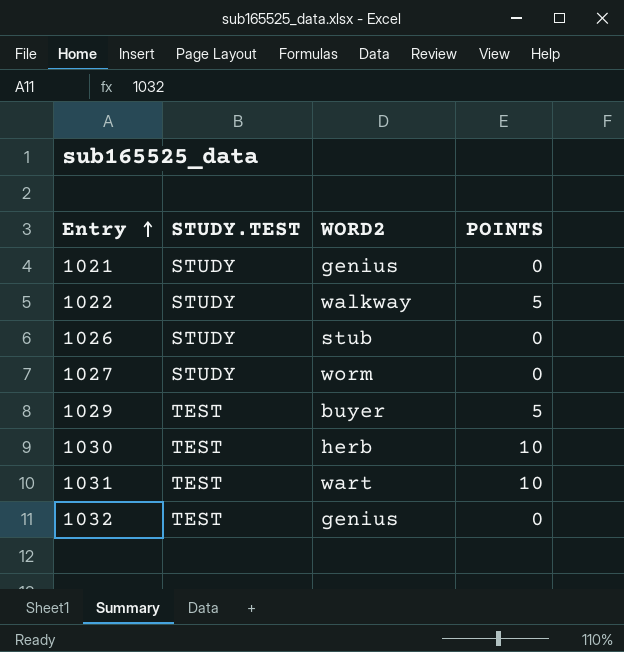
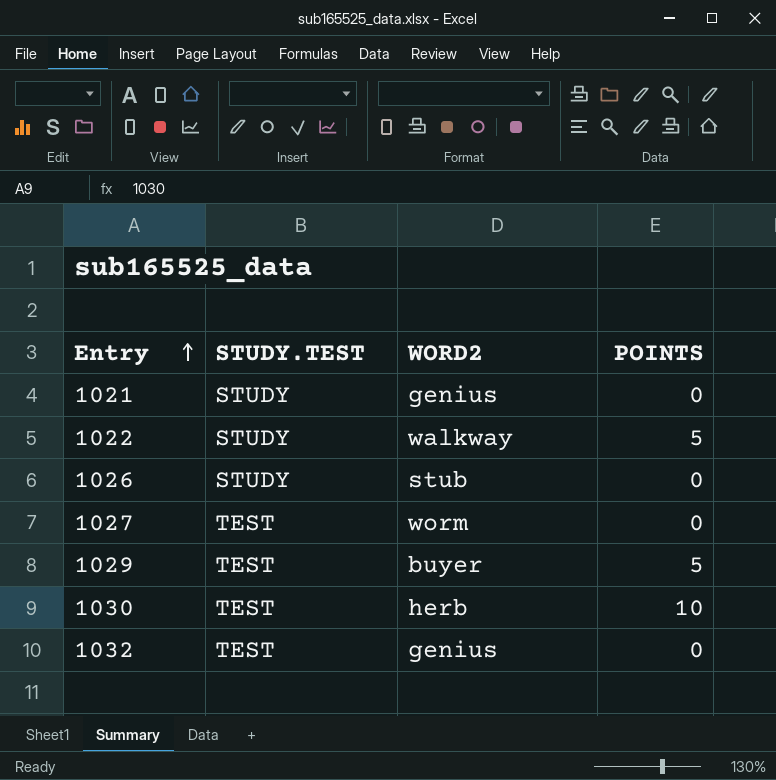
row 1031: TEST | wart | 10 -> none
1027 | STUDY.TEST: STUDY -> TEST

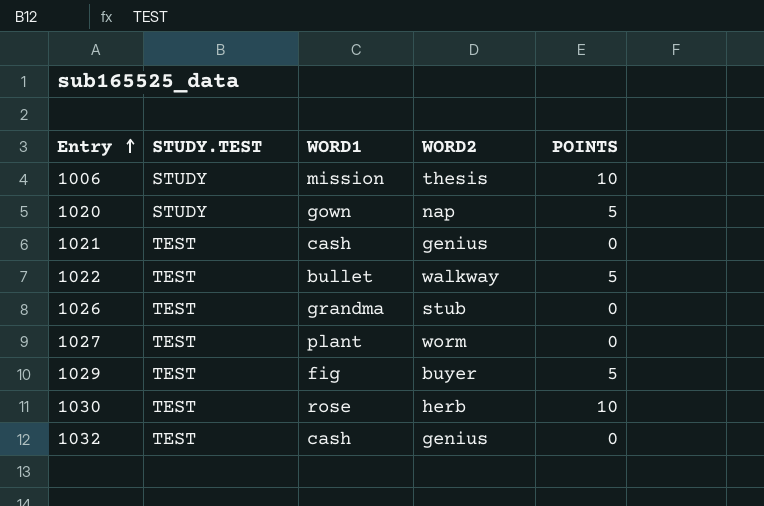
column WORD1 | position: none -> 3
row 1006: none -> STUDY | mission | thesis | 10
row 1020: none -> STUDY | gown | nap | 5
1021 | STUDY.TEST: STUDY -> TEST
1022 | STUDY.TEST: STUDY -> TEST
1026 | STUDY.TEST: STUDY -> TEST

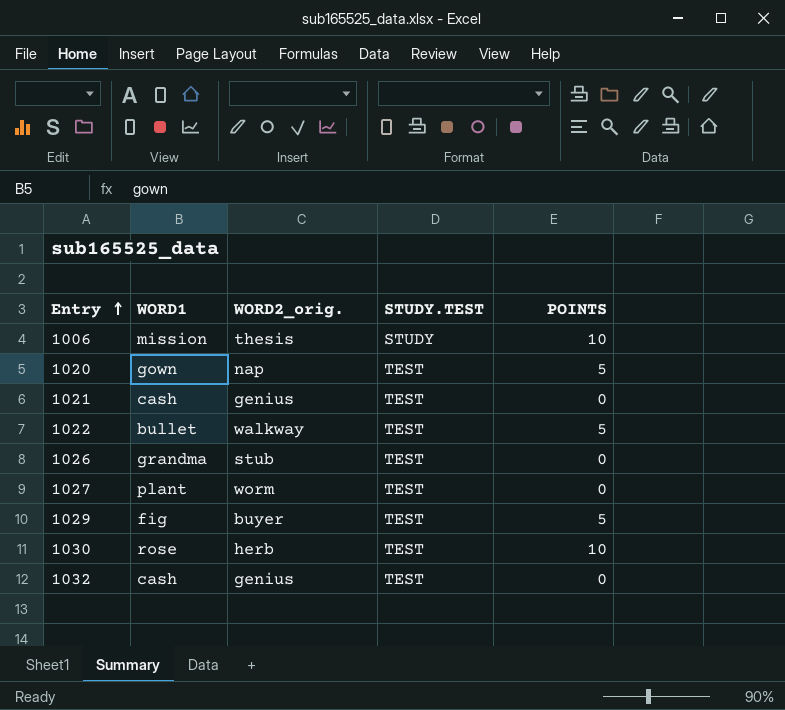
column name: WORD2 -> WORD2_orig.
column STUDY.TEST | position: 2 -> 4
1020 | STUDY.TEST: STUDY -> TEST

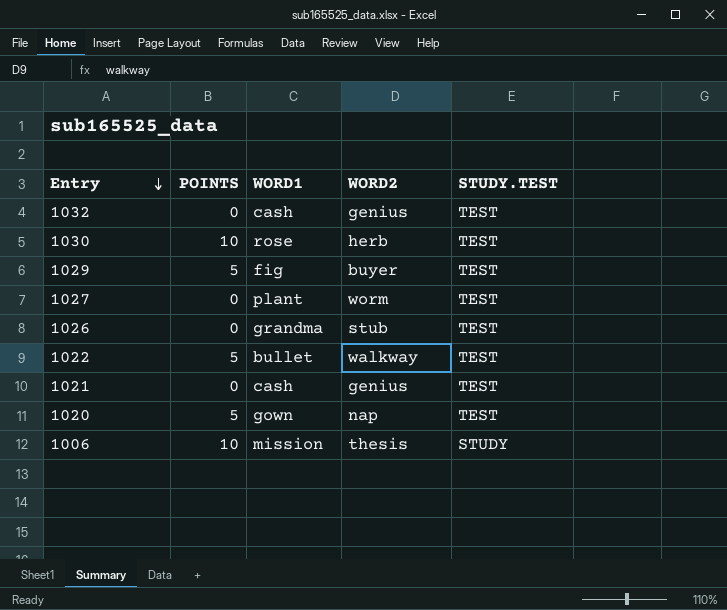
row order: Entry ascending -> Entry descending
column POINTS | position: 5 -> 2
column name: WORD2_orig. -> WORD2

